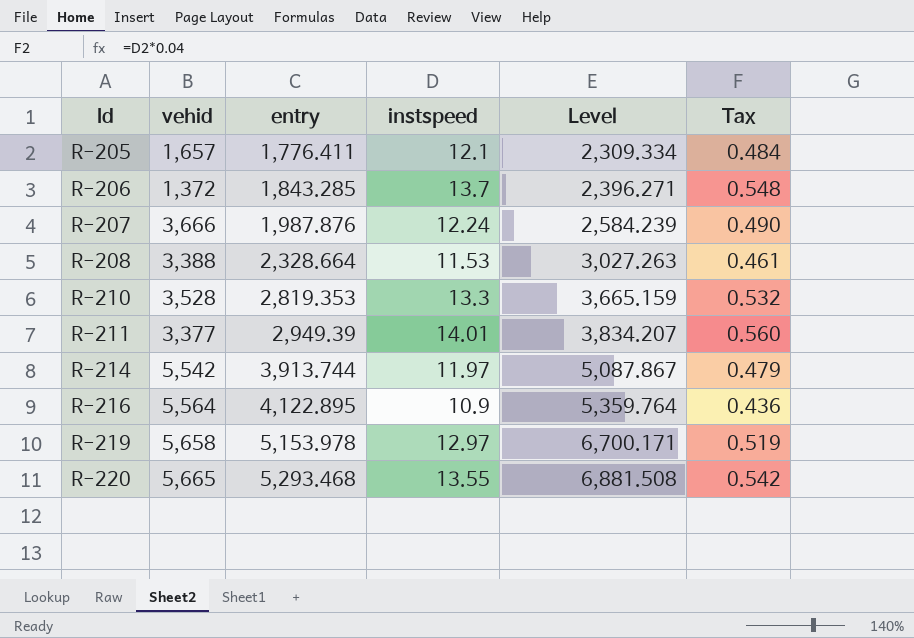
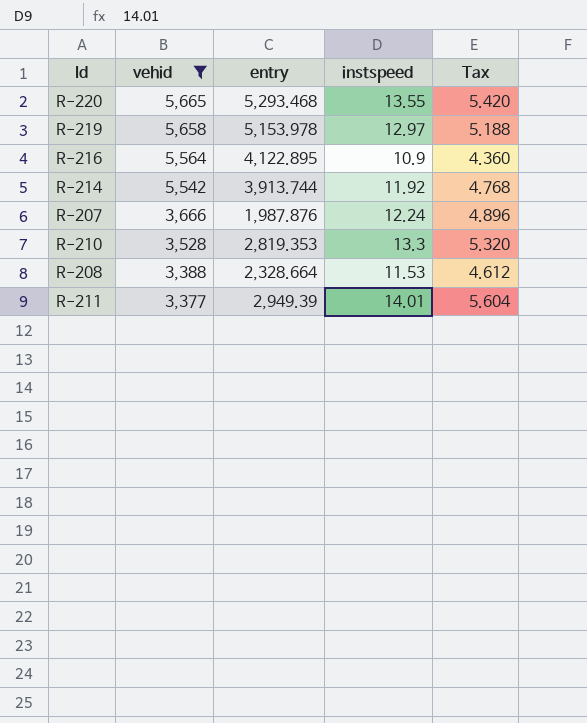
filter: none -> vehid >= 3,377
row order: Id ascending -> vehid descending
column Level | formula: [entry] * 1.3 -> none
column Tax | formula: [instspeed] * 0.04 -> [instspeed] * 0.4
R-214 | instspeed: 11.97 -> 11.92

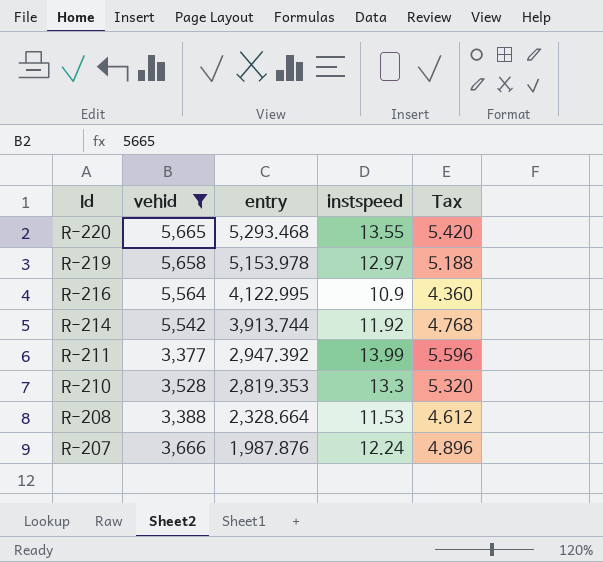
row order: vehid descending -> Id descending
R-216 | entry: 4,122.895 -> 4,122.995
R-211 | entry: 2,949.39 -> 2,947.392
R-211 | instspeed: 14.01 -> 13.99
R-211 | Tax: 5.604 -> 5.596

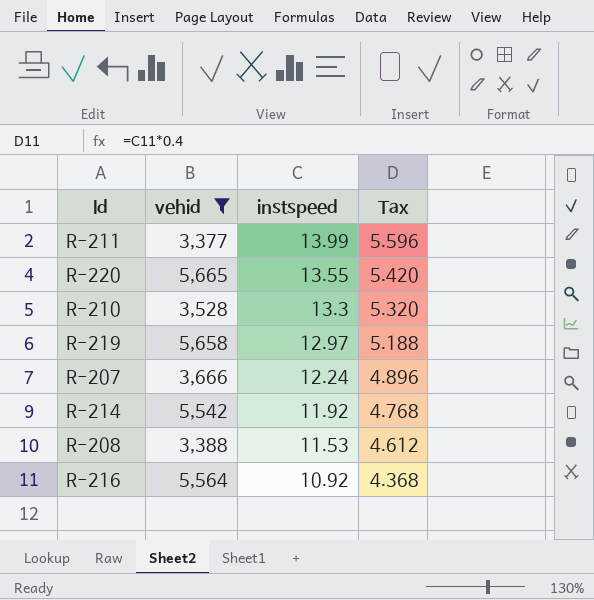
row order: Id descending -> instspeed descending
column entry | position: 3 -> none
R-216 | instspeed: 10.9 -> 10.92
R-216 | Tax: 4.360 -> 4.368

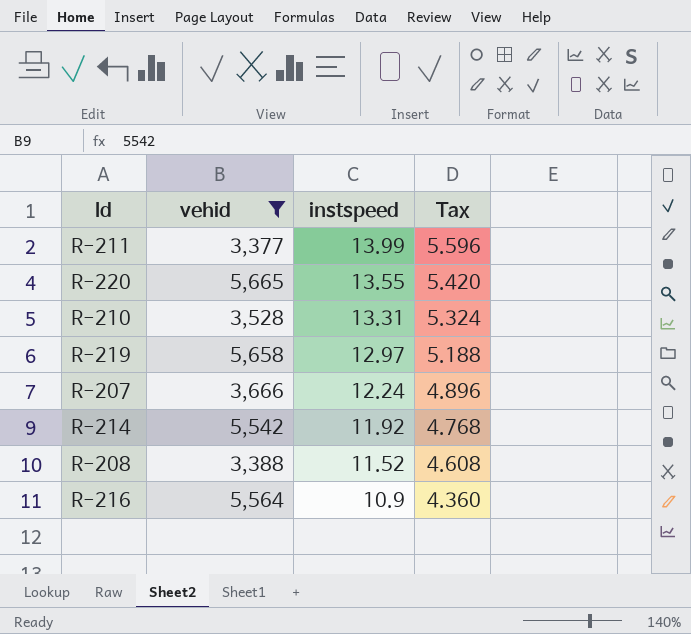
R-210 | instspeed: 13.3 -> 13.31
R-210 | Tax: 5.320 -> 5.324
R-208 | instspeed: 11.53 -> 11.52
R-208 | Tax: 4.612 -> 4.608
R-216 | instspeed: 10.92 -> 10.9
R-216 | Tax: 4.368 -> 4.360

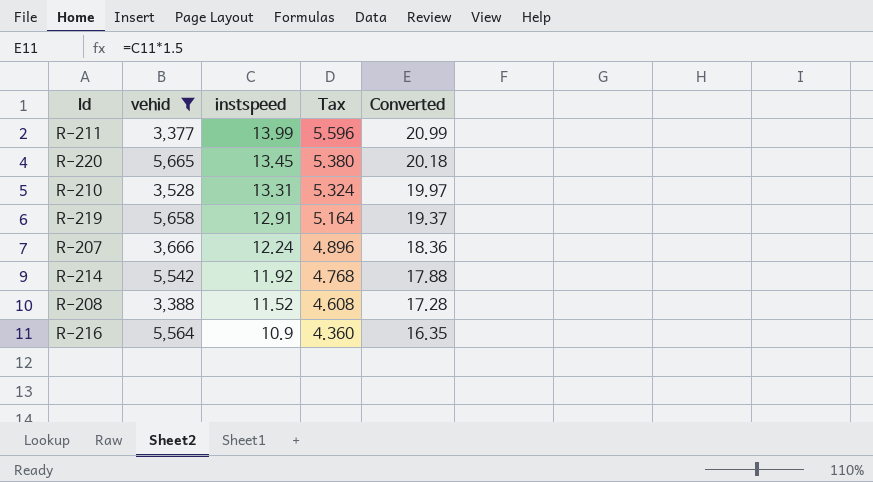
column Converted | formula: none -> [instspeed] * 1.5
R-220 | instspeed: 13.55 -> 13.45
R-220 | Tax: 5.420 -> 5.380
R-219 | instspeed: 12.97 -> 12.91
R-219 | Tax: 5.188 -> 5.164

